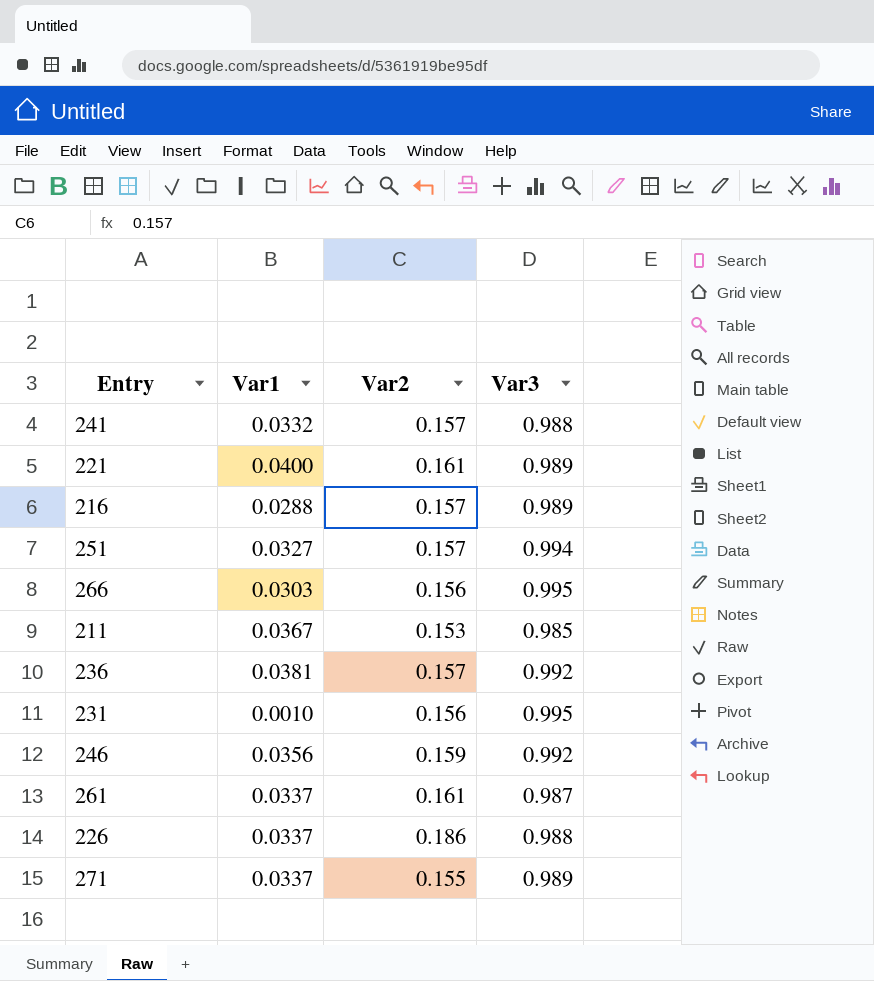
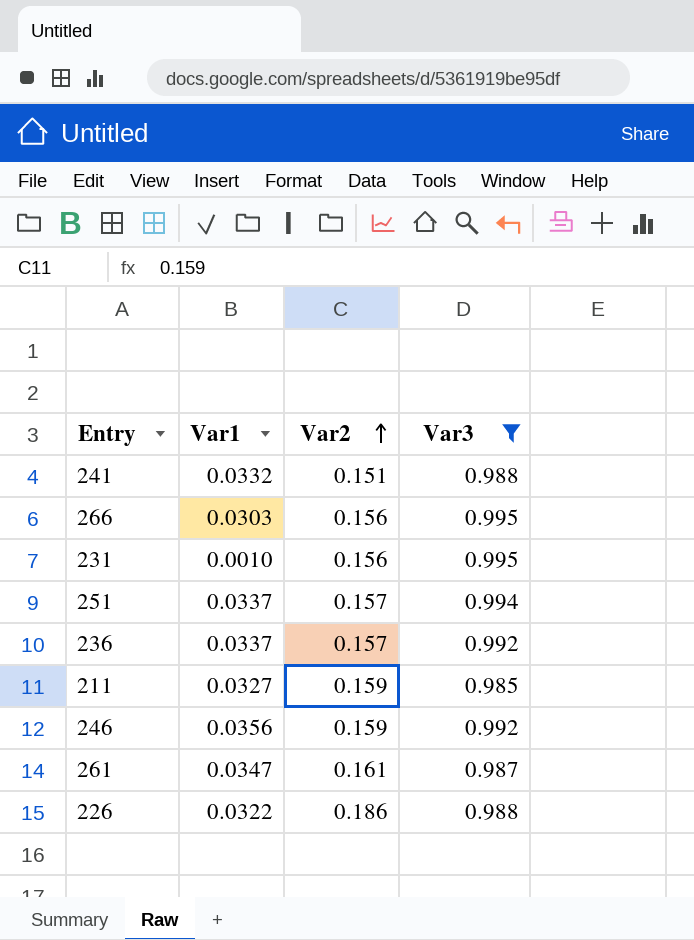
filter: none -> Var3 != 0.989
row order: none -> Var2 ascending
241 | Var2: 0.157 -> 0.151
251 | Var1: 0.0327 -> 0.0337
236 | Var1: 0.0381 -> 0.0337
211 | Var1: 0.0367 -> 0.0327
211 | Var2: 0.153 -> 0.159
261 | Var1: 0.0337 -> 0.0347
226 | Var1: 0.0337 -> 0.0322

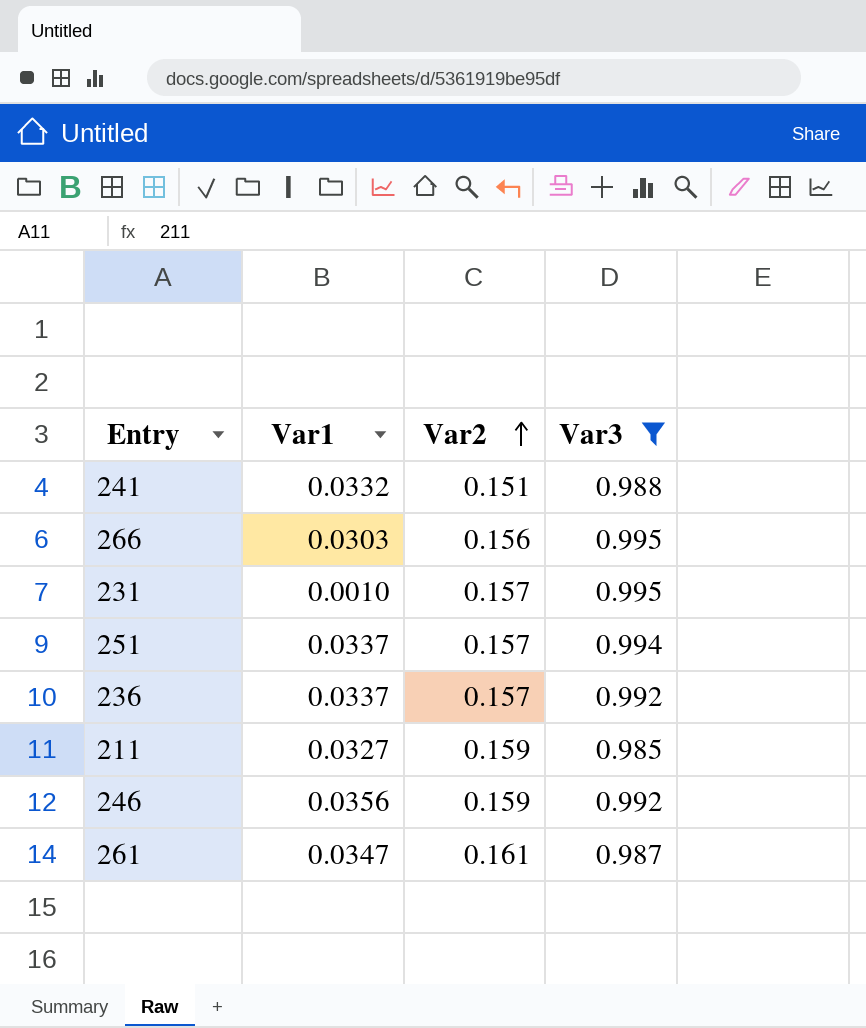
row 226: 0.0322 | 0.186 | 0.988 -> none
231 | Var2: 0.156 -> 0.157

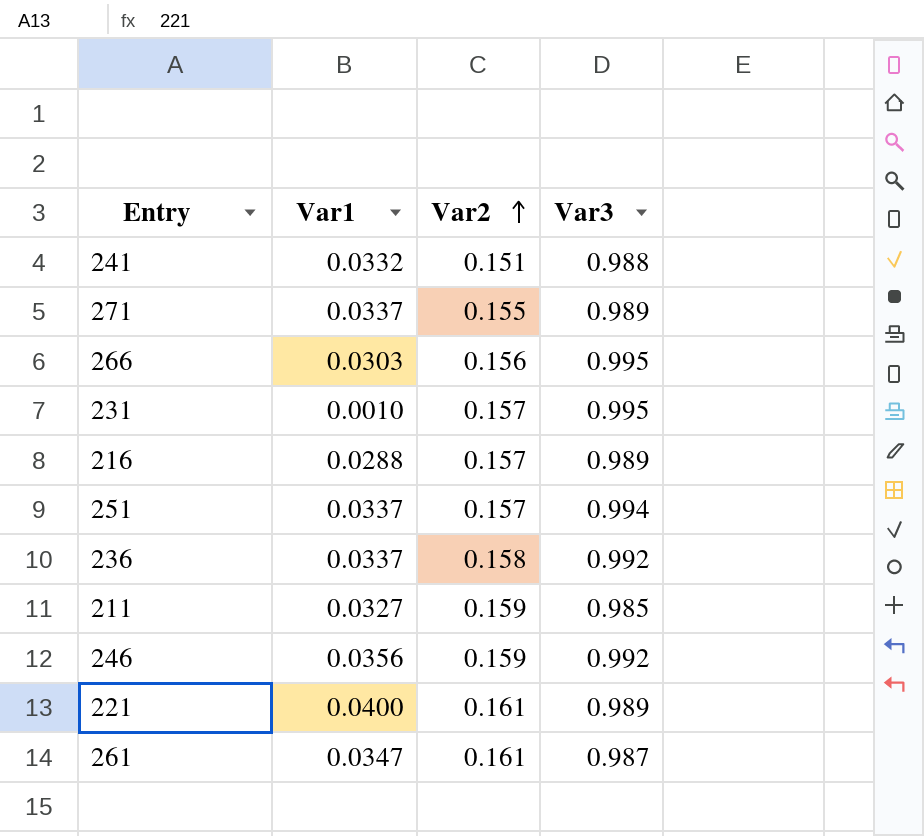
filter: Var3 != 0.989 -> none
236 | Var2: 0.157 -> 0.158

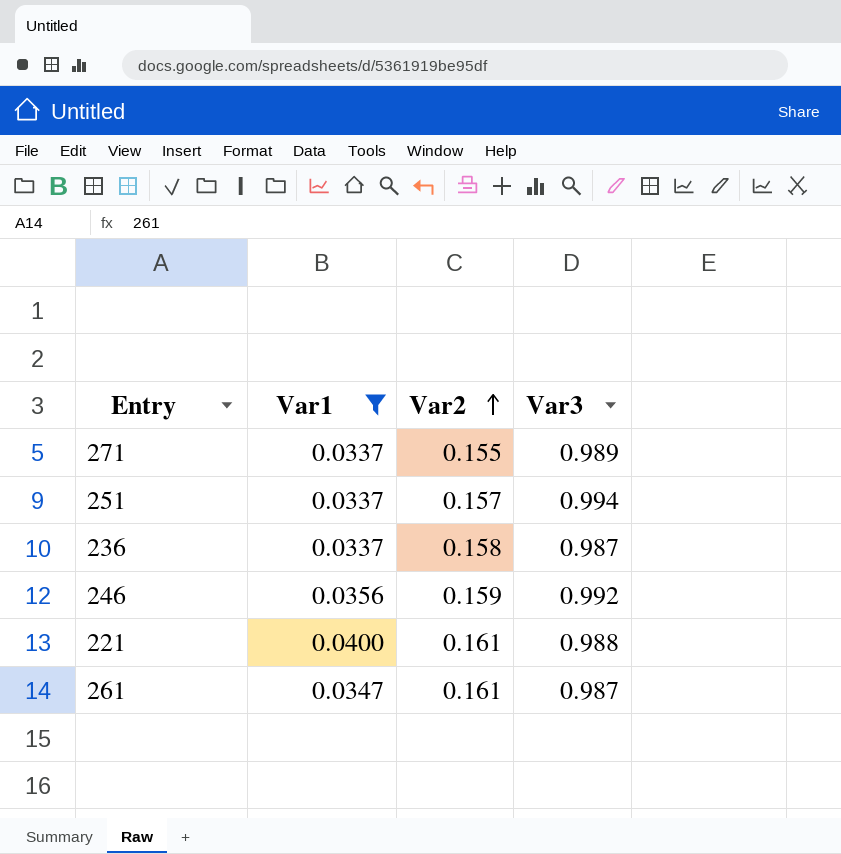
filter: none -> Var1 >= 0.0337
236 | Var3: 0.992 -> 0.987
221 | Var3: 0.989 -> 0.988

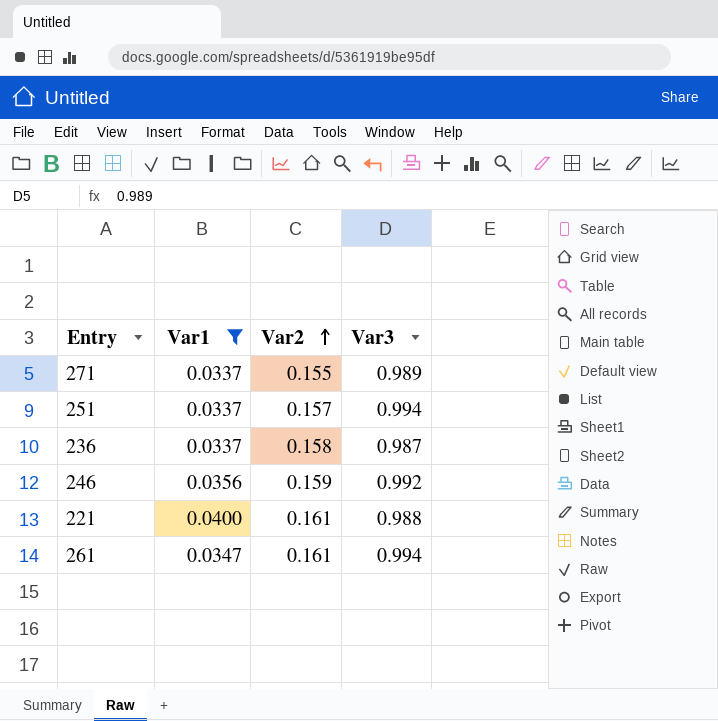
261 | Var3: 0.987 -> 0.994

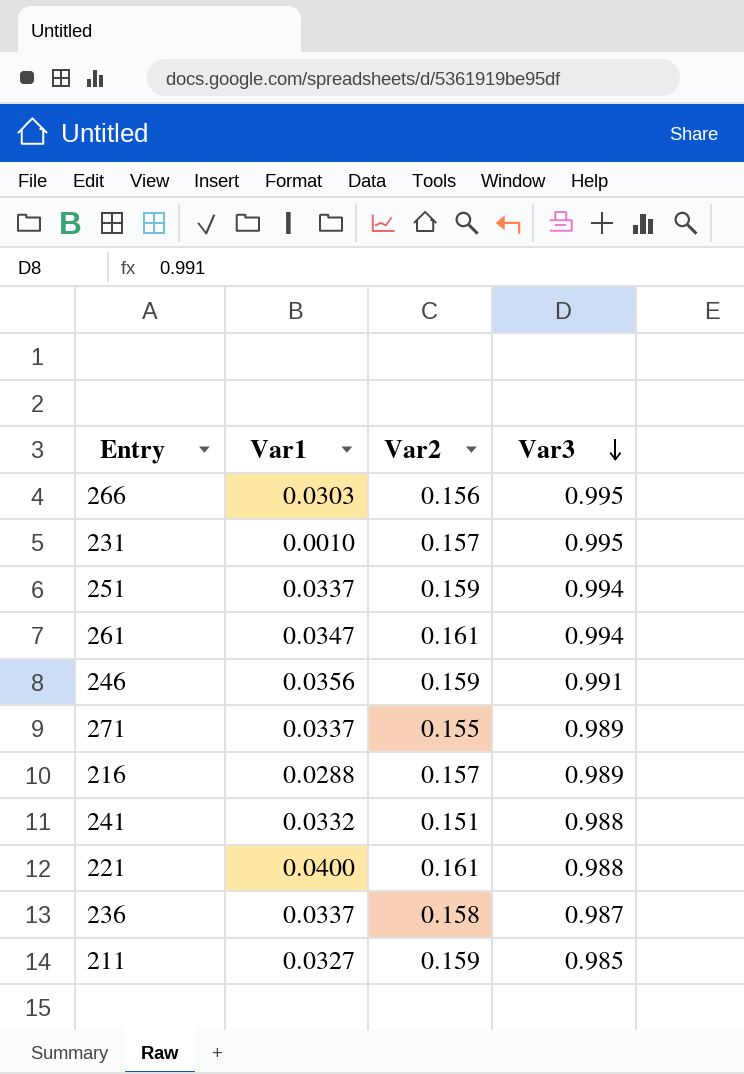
filter: Var1 >= 0.0337 -> none
row order: Var2 ascending -> Var3 descending
251 | Var2: 0.157 -> 0.159
246 | Var3: 0.992 -> 0.991

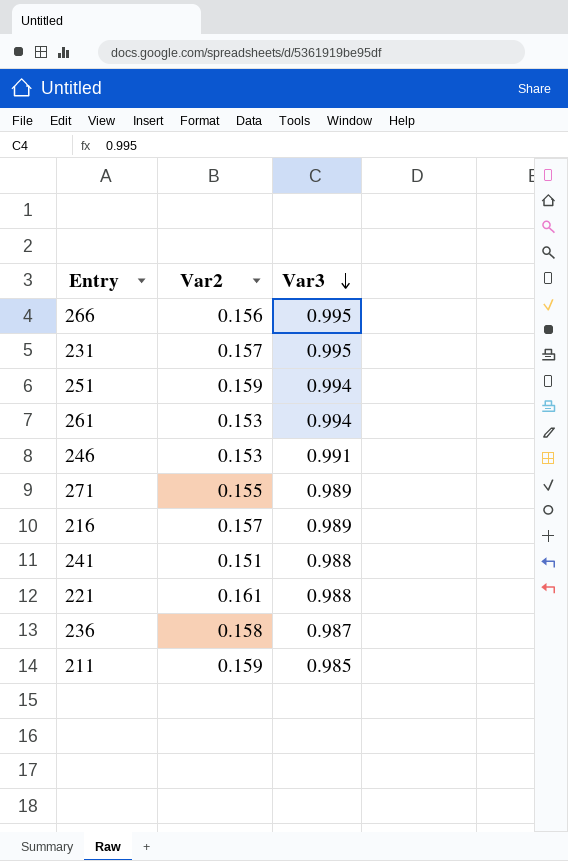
column Var1 | position: 2 -> none
261 | Var2: 0.161 -> 0.153
246 | Var2: 0.159 -> 0.153

